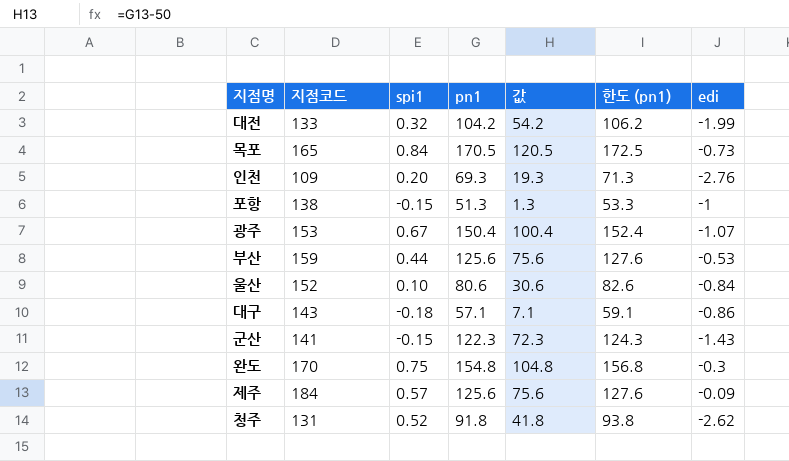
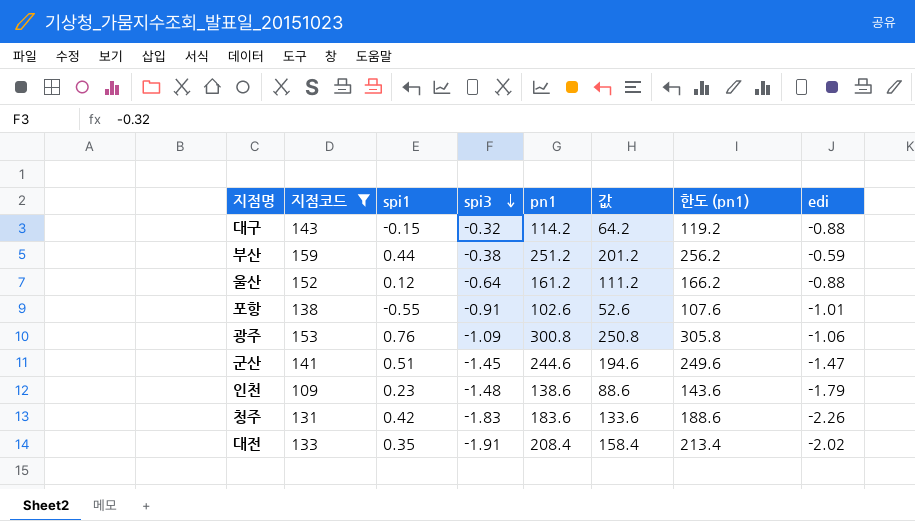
filter: none -> 지점코드 <= 159
row order: none -> spi3 descending
column spi3 | position: none -> 4
column 한도 (pn1) | formula: [pn1] + 2 -> [pn1] + 5
대구 | spi1: -0.18 -> -0.15
대구 | pn1: 57.1 -> 114.2
대구 | 값: 7.1 -> 64.2
대구 | edi: -0.86 -> -0.88
부산 | pn1: 125.6 -> 251.2
부산 | 값: 75.6 -> 201.2
부산 | edi: -0.53 -> -0.59
울산 | spi1: 0.10 -> 0.12
울산 | pn1: 80.6 -> 161.2
울산 | 값: 30.6 -> 111.2
울산 | edi: -0.84 -> -0.88
포항 | spi1: -0.15 -> -0.55
포항 | pn1: 51.3 -> 102.6
포항 | 값: 1.3 -> 52.6
포항 | edi: -1 -> -1.01
광주 | spi1: 0.67 -> 0.76
광주 | pn1: 150.4 -> 300.8
광주 | 값: 100.4 -> 250.8
광주 | edi: -1.07 -> -1.06
군산 | spi1: -0.15 -> 0.51
군산 | pn1: 122.3 -> 244.6
군산 | 값: 72.3 -> 194.6
군산 | edi: -1.43 -> -1.47
인천 | spi1: 0.20 -> 0.23
인천 | pn1: 69.3 -> 138.6
인천 | 값: 19.3 -> 88.6
인천 | edi: -2.76 -> -1.79
청주 | spi1: 0.52 -> 0.42
청주 | pn1: 91.8 -> 183.6
청주 | 값: 41.8 -> 133.6
청주 | edi: -2.62 -> -2.26
대전 | spi1: 0.32 -> 0.35
대전 | pn1: 104.2 -> 208.4
대전 | 값: 54.2 -> 158.4
대전 | edi: -1.99 -> -2.02

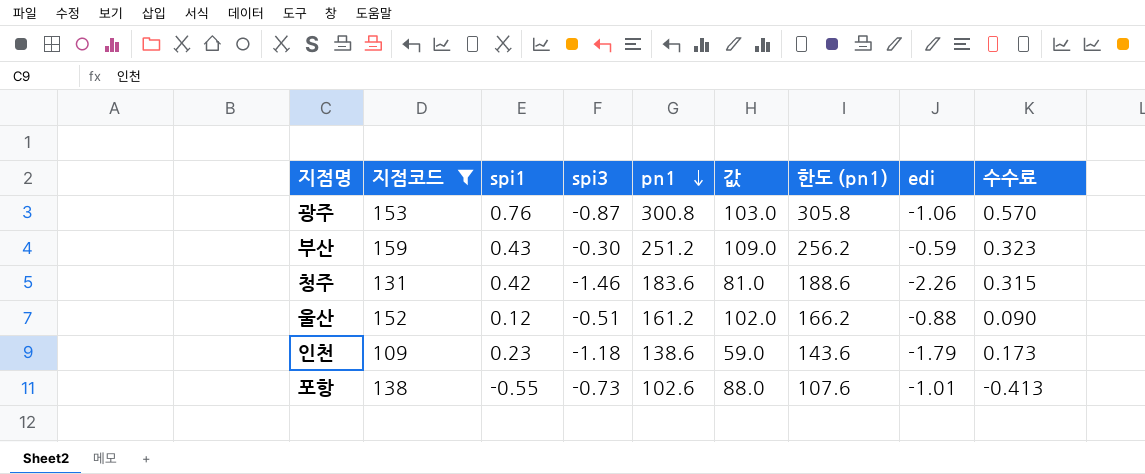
row order: spi3 descending -> pn1 descending
column 값 | formula: [pn1] - 50 -> [지점코드] - 50
column 수수료 | formula: none -> [spi1] * 0.75
row 대구: 143 | -0.15 | -0.32 | 114.2 | 64.2 | 119.2 | -0.88 -> none
row 군산: 141 | 0.51 | -1.45 | 244.6 | 194.6 | 249.6 | -1.47 -> none
row 대전: 133 | 0.35 | -1.91 | 208.4 | 158.4 | 213.4 | -2.02 -> none
광주 | spi3: -1.09 -> -0.87
부산 | spi1: 0.44 -> 0.43
부산 | spi3: -0.38 -> -0.30
청주 | spi3: -1.83 -> -1.46
울산 | spi3: -0.64 -> -0.51
인천 | spi3: -1.48 -> -1.18
포항 | spi3: -0.91 -> -0.73

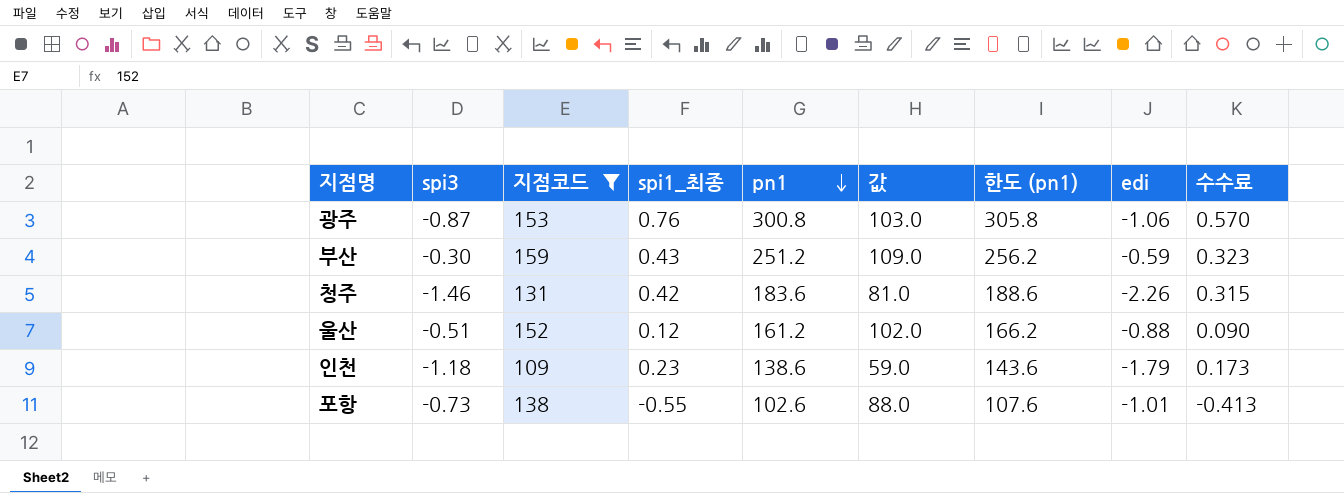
column spi3 | position: 4 -> 2
column name: spi1 -> spi1_최종

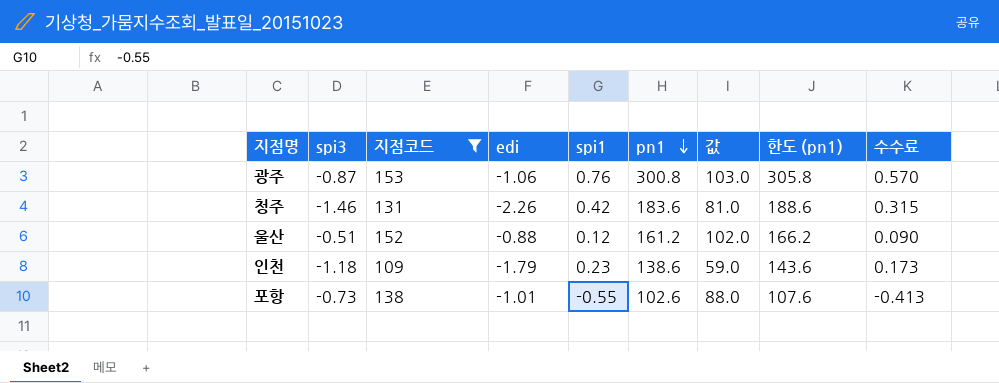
column edi | position: 8 -> 4
column name: spi1_최종 -> spi1
row 부산: -0.30 | 159 | 0.43 | 251.2 | 109.0 | 256.2 | -0.59 | 0.323 -> none

